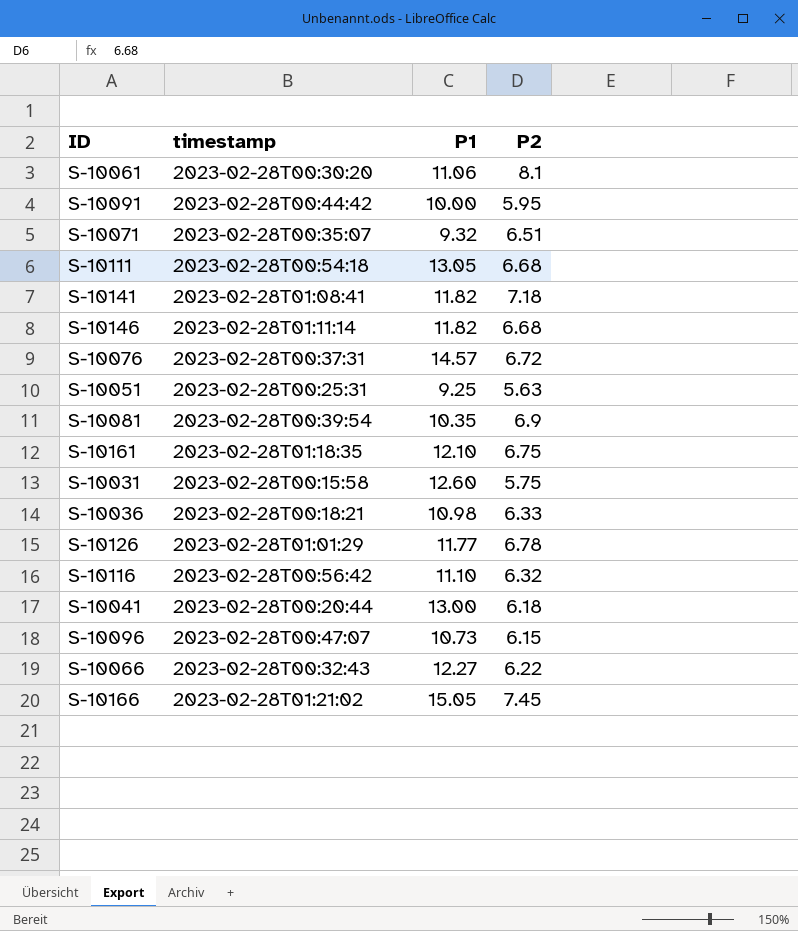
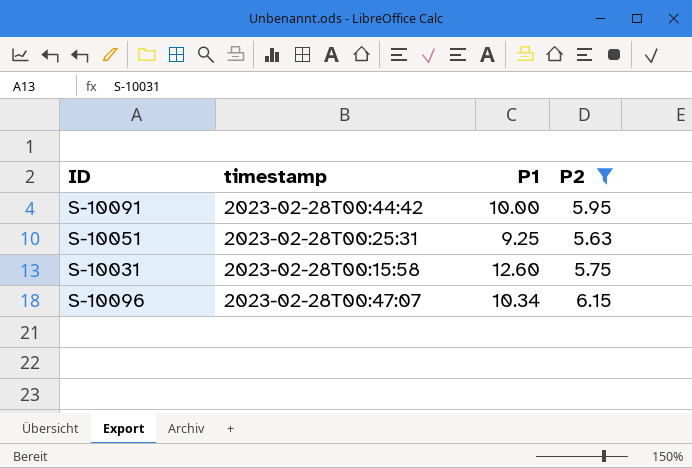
filter: none -> P2 <= 6.15
S-10096 | P1: 10.73 -> 10.34

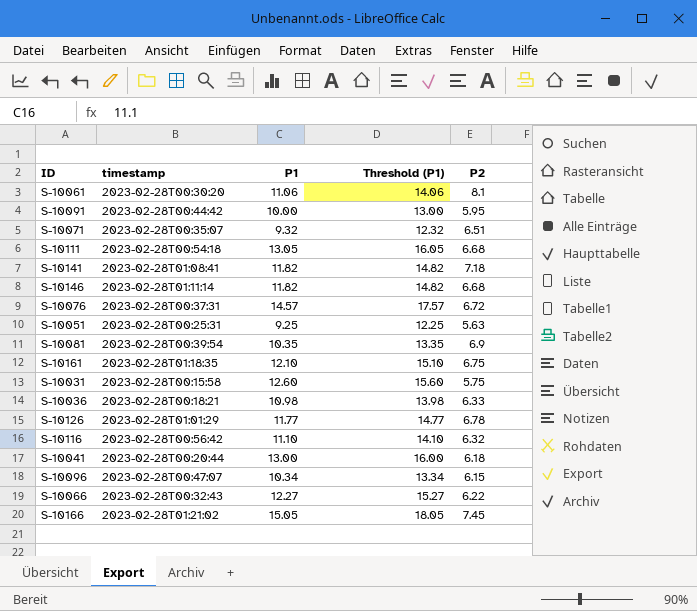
filter: P2 <= 6.15 -> none
column Threshold (P1) | formula: none -> [P1] + 3

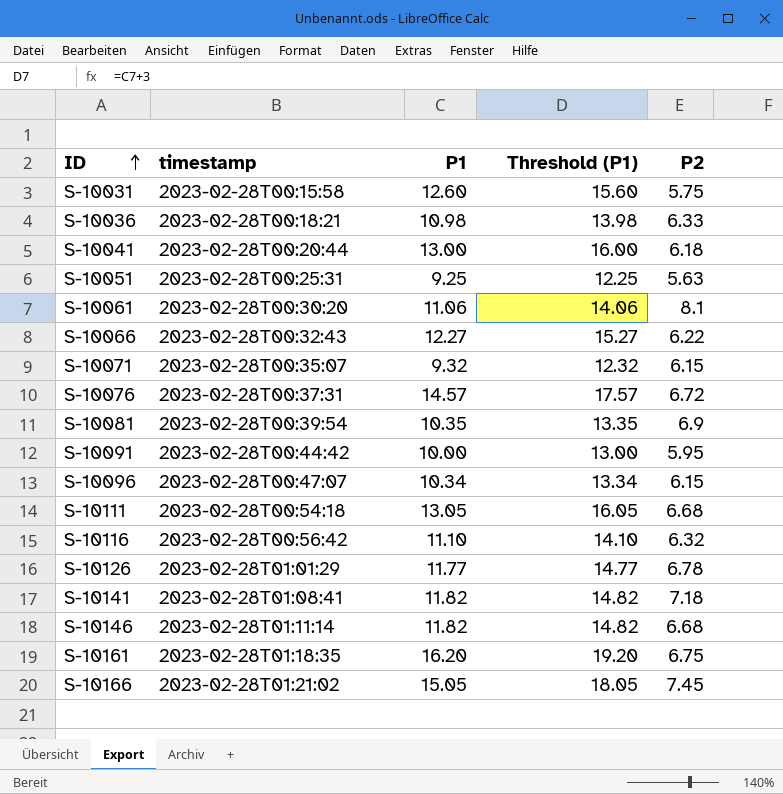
row order: none -> ID ascending
S-10071 | P2: 6.51 -> 6.15
S-10161 | P1: 12.10 -> 16.20
S-10161 | Threshold (P1): 15.10 -> 19.20

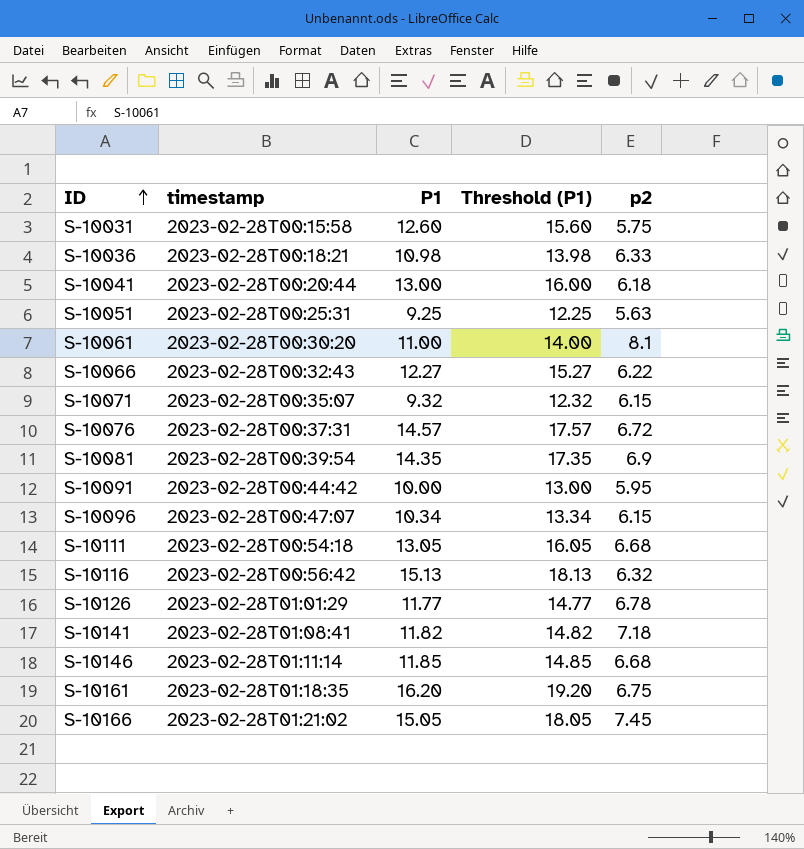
column name: P2 -> p2
S-10061 | P1: 11.06 -> 11.00
S-10061 | Threshold (P1): 14.06 -> 14.00
S-10081 | P1: 10.35 -> 14.35
S-10081 | Threshold (P1): 13.35 -> 17.35
S-10116 | P1: 11.10 -> 15.13
S-10116 | Threshold (P1): 14.10 -> 18.13
S-10146 | P1: 11.82 -> 11.85
S-10146 | Threshold (P1): 14.82 -> 14.85

